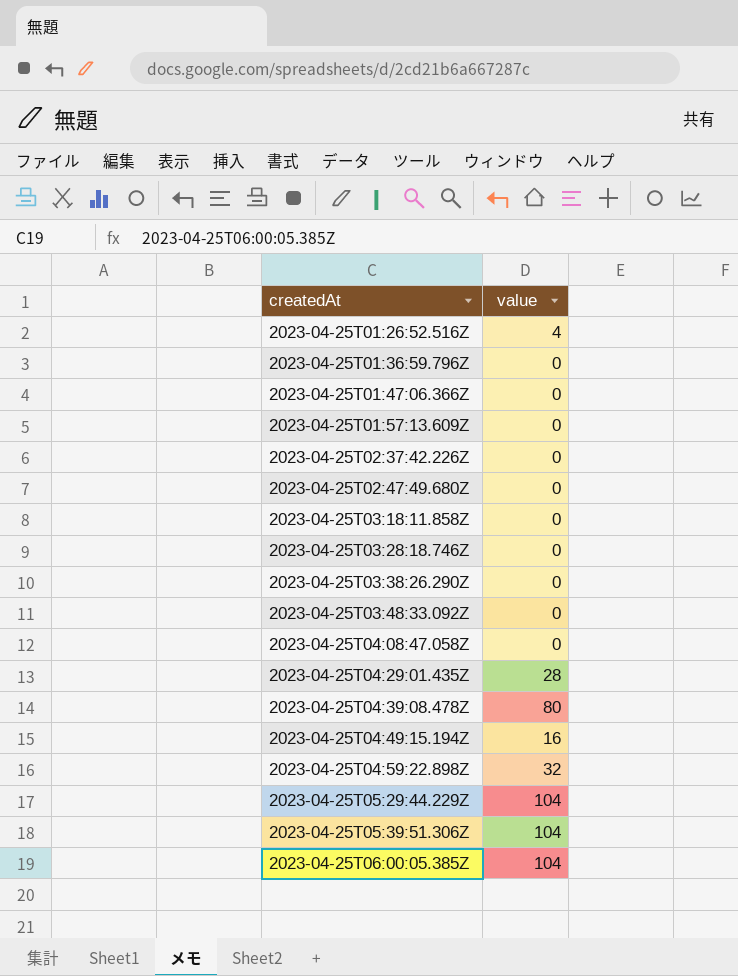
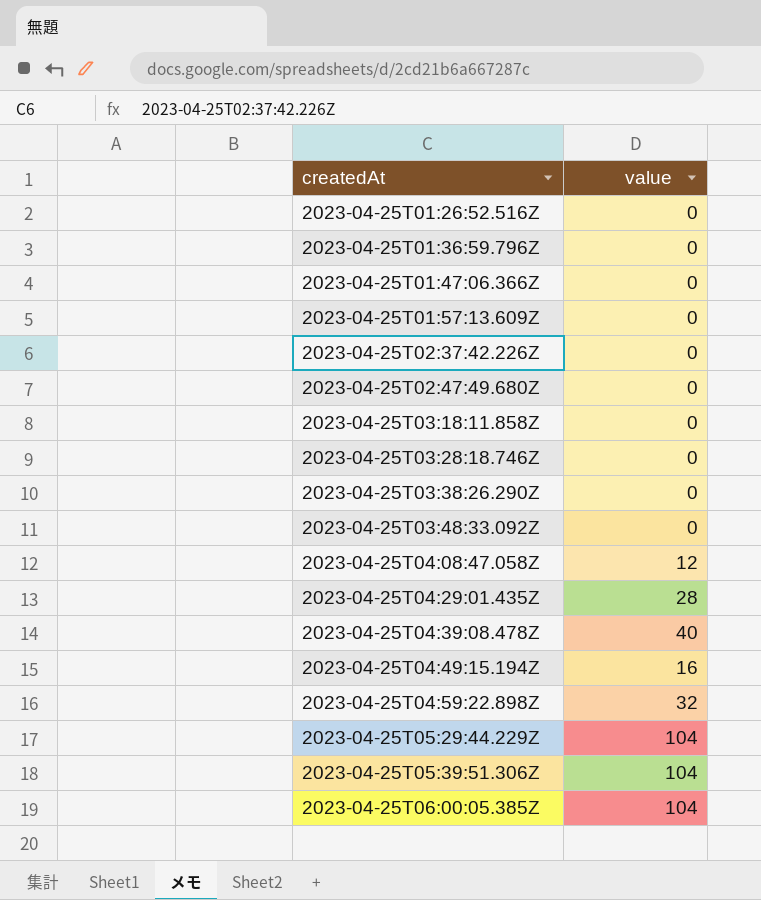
2023-04-25T01:26:52.516Z | value: 4 -> 0
2023-04-25T04:08:47.058Z | value: 0 -> 12
2023-04-25T04:39:08.478Z | value: 80 -> 40

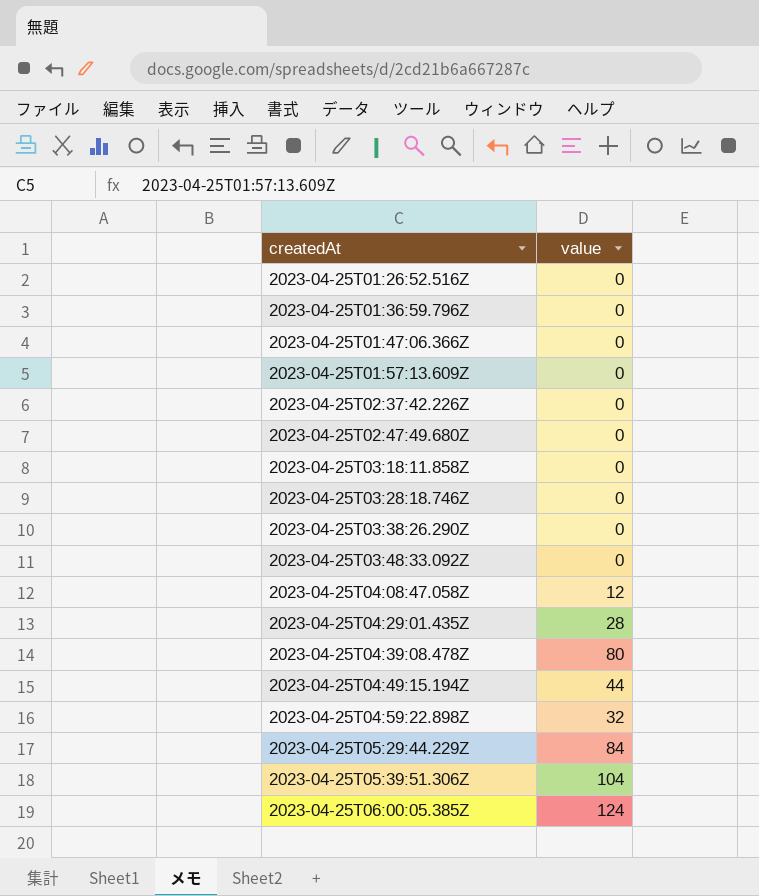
2023-04-25T04:39:08.478Z | value: 40 -> 80
2023-04-25T04:49:15.194Z | value: 16 -> 44
2023-04-25T05:29:44.229Z | value: 104 -> 84
2023-04-25T06:00:05.385Z | value: 104 -> 124

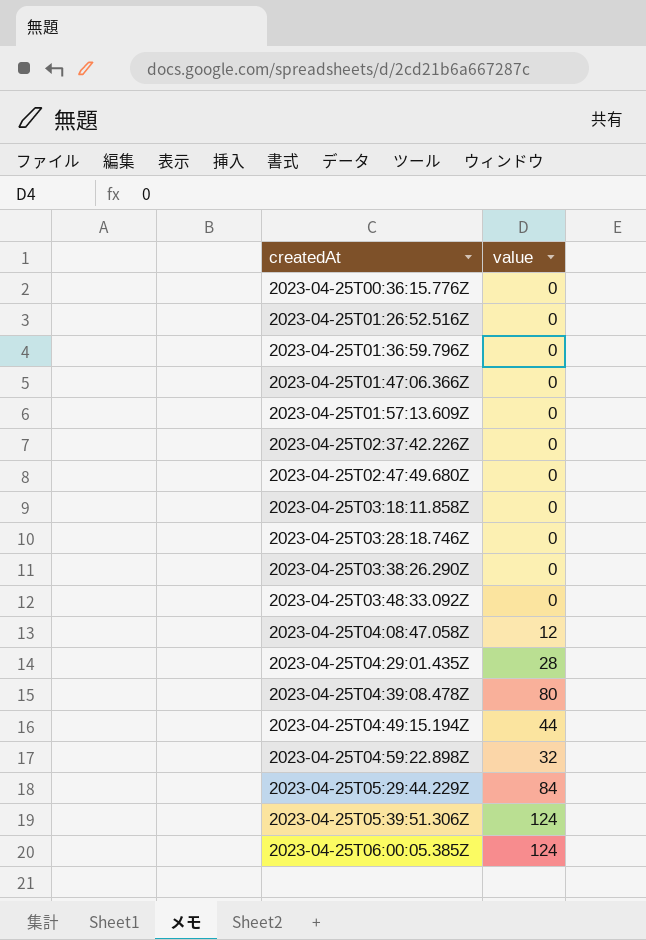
row 2023-04-25T00:36:15.776Z: none -> 0
2023-04-25T05:39:51.306Z | value: 104 -> 124

